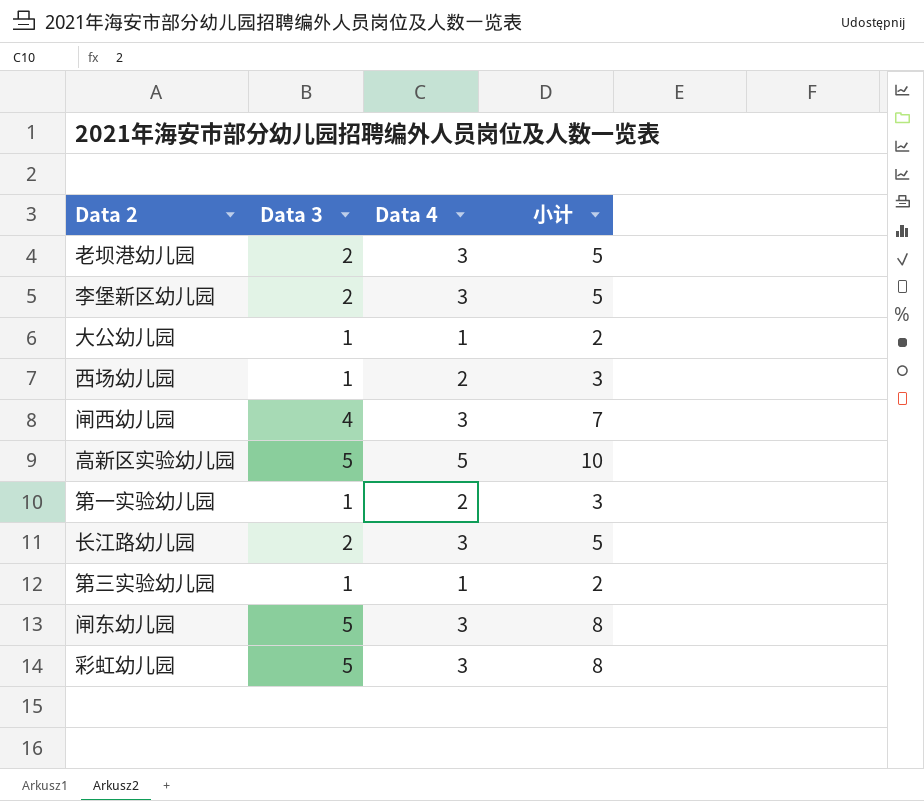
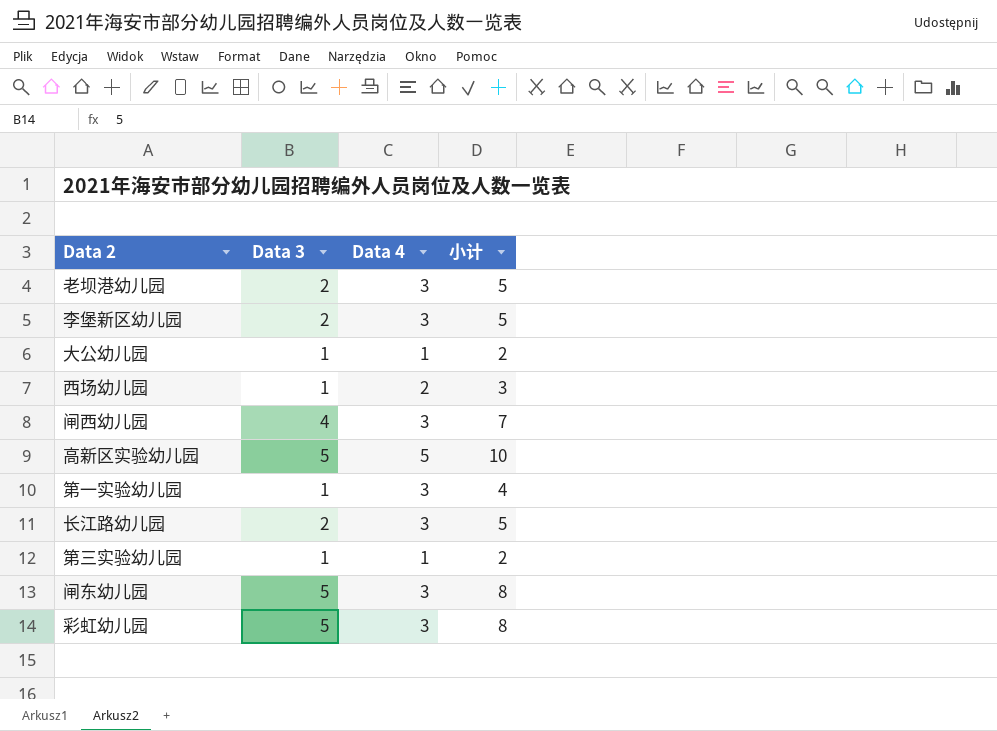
第一实验幼儿园 | Data 4: 2 -> 3
第一实验幼儿园 | 小计: 3 -> 4

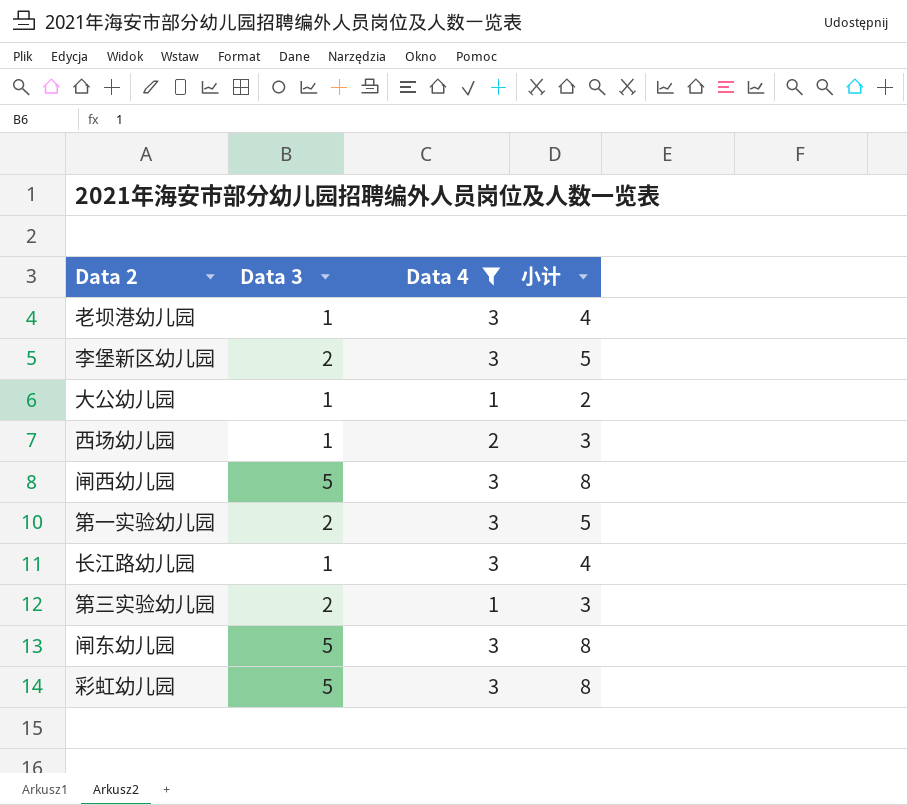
filter: none -> Data 4 != 5
老坝港幼儿园 | Data 3: 2 -> 1
老坝港幼儿园 | 小计: 5 -> 4
闸西幼儿园 | Data 3: 4 -> 5
闸西幼儿园 | 小计: 7 -> 8
第一实验幼儿园 | Data 3: 1 -> 2
第一实验幼儿园 | 小计: 4 -> 5
长江路幼儿园 | Data 3: 2 -> 1
长江路幼儿园 | 小计: 5 -> 4
第三实验幼儿园 | Data 3: 1 -> 2
第三实验幼儿园 | 小计: 2 -> 3

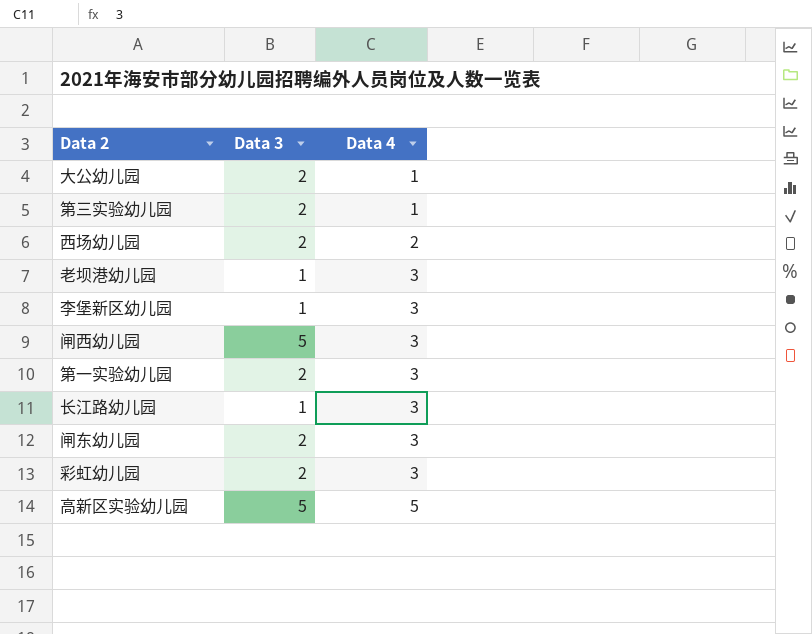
filter: Data 4 != 5 -> none
row order: none -> Data 4 ascending
column 小计 | formula: [Data 3] + [Data 4] -> none
大公幼儿园 | Data 3: 1 -> 2
西场幼儿园 | Data 3: 1 -> 2
李堡新区幼儿园 | Data 3: 2 -> 1
闸东幼儿园 | Data 3: 5 -> 2
彩虹幼儿园 | Data 3: 5 -> 2

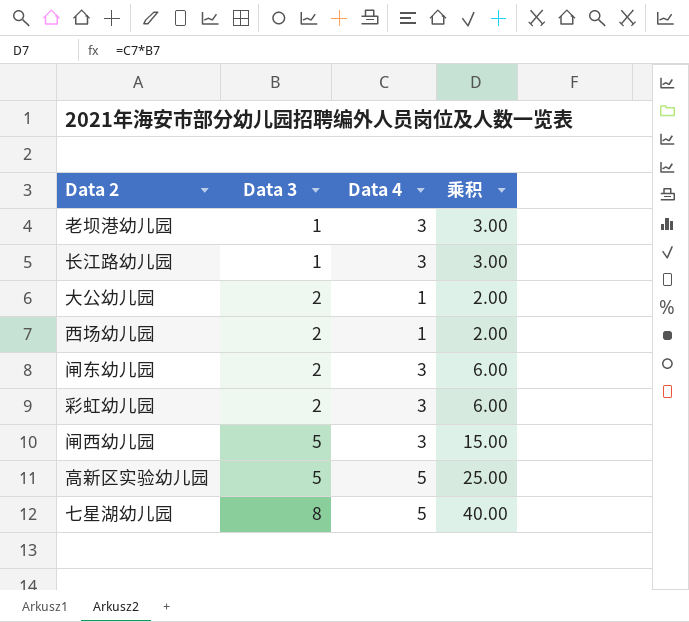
row order: Data 4 ascending -> Data 3 ascending
column 乘积 | formula: none -> [Data 3] * [Data 4]
row 第三实验幼儿园: 2 | 1 -> none
row 李堡新区幼儿园: 1 | 3 -> none
row 第一实验幼儿园: 2 | 3 -> none
西场幼儿园 | Data 4: 2 -> 1
row 七星湖幼儿园: none -> 8 | 5 | 40.00

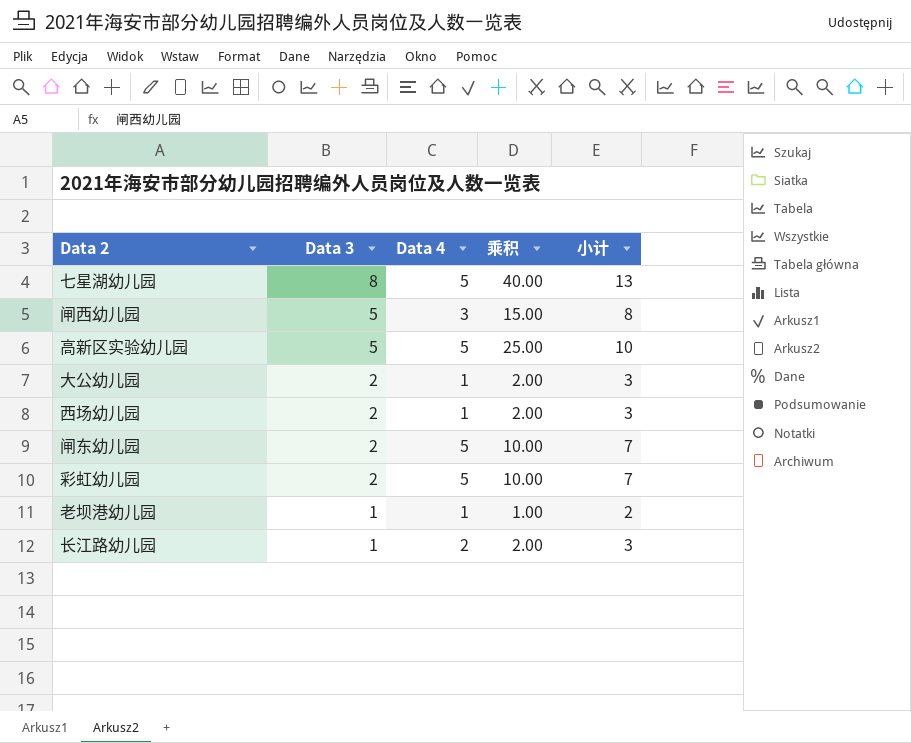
row order: Data 3 ascending -> Data 3 descending
column 小计 | formula: none -> [Data 3] + [Data 4]
闸东幼儿园 | Data 4: 3 -> 5
闸东幼儿园 | 乘积: 6.00 -> 10.00
彩虹幼儿园 | Data 4: 3 -> 5
彩虹幼儿园 | 乘积: 6.00 -> 10.00
老坝港幼儿园 | Data 4: 3 -> 1
老坝港幼儿园 | 乘积: 3.00 -> 1.00
长江路幼儿园 | Data 4: 3 -> 2
长江路幼儿园 | 乘积: 3.00 -> 2.00

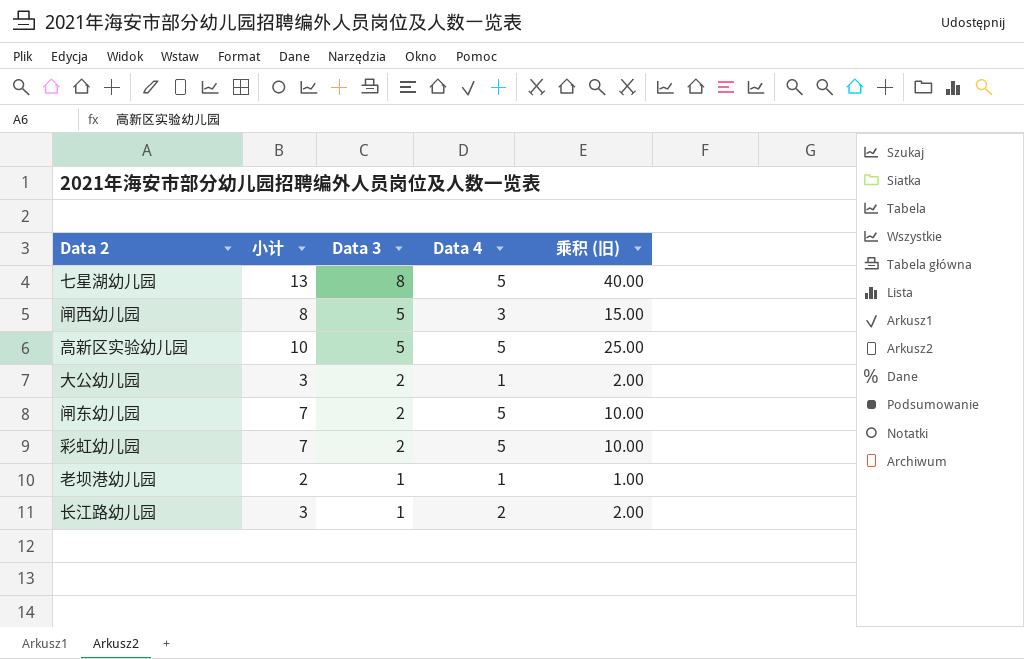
column 小计 | position: 5 -> 2
column name: 乘积 -> 乘积 (旧)
row 西场幼儿园: 2 | 1 | 2.00 | 3 -> none

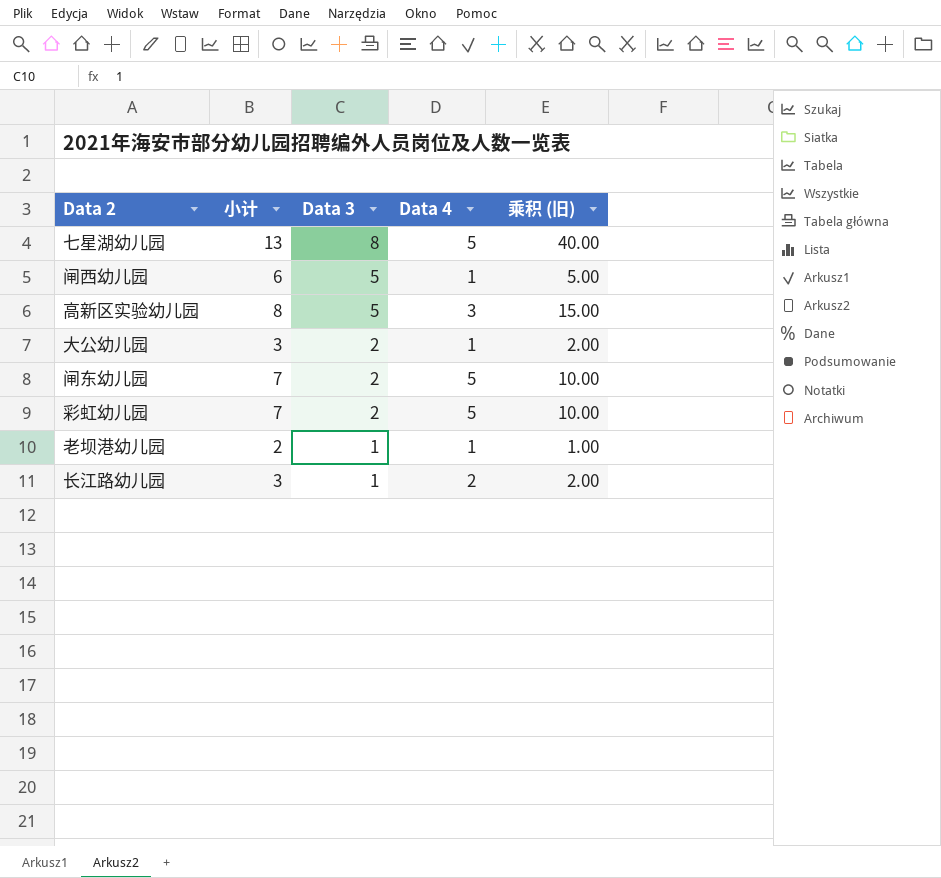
闸西幼儿园 | 小计: 8 -> 6
闸西幼儿园 | Data 4: 3 -> 1
闸西幼儿园 | 乘积 (旧): 15.00 -> 5.00
高新区实验幼儿园 | 小计: 10 -> 8
高新区实验幼儿园 | Data 4: 5 -> 3
高新区实验幼儿园 | 乘积 (旧): 25.00 -> 15.00

